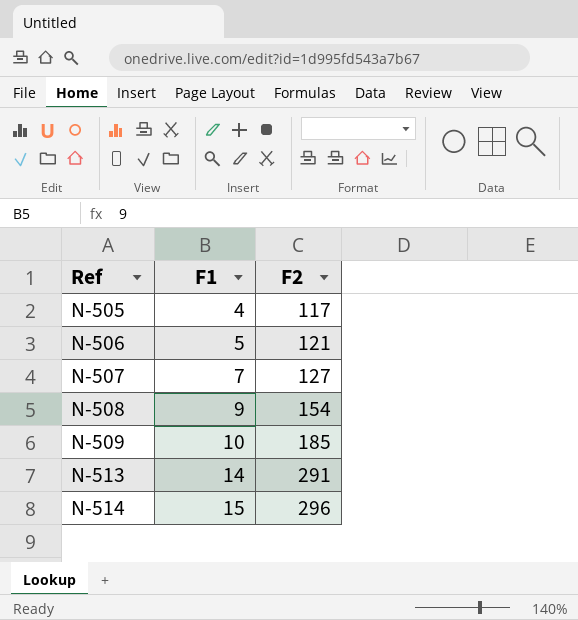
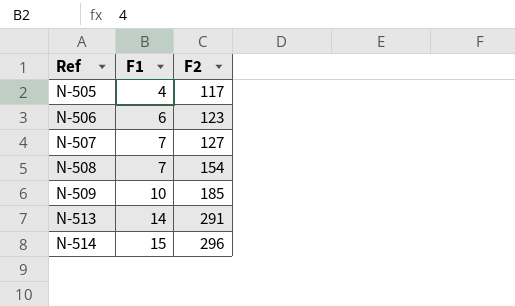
N-506 | F1: 5 -> 6
N-506 | F2: 121 -> 123
N-508 | F1: 9 -> 7

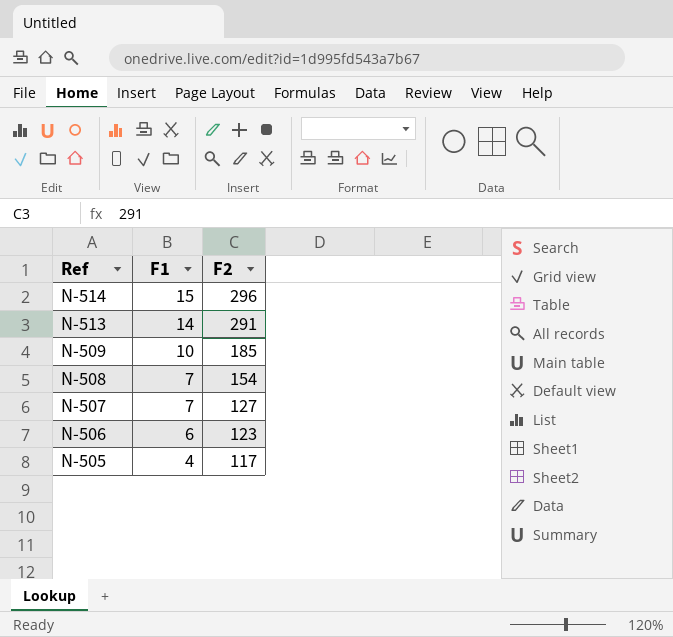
row order: Ref ascending -> Ref descending

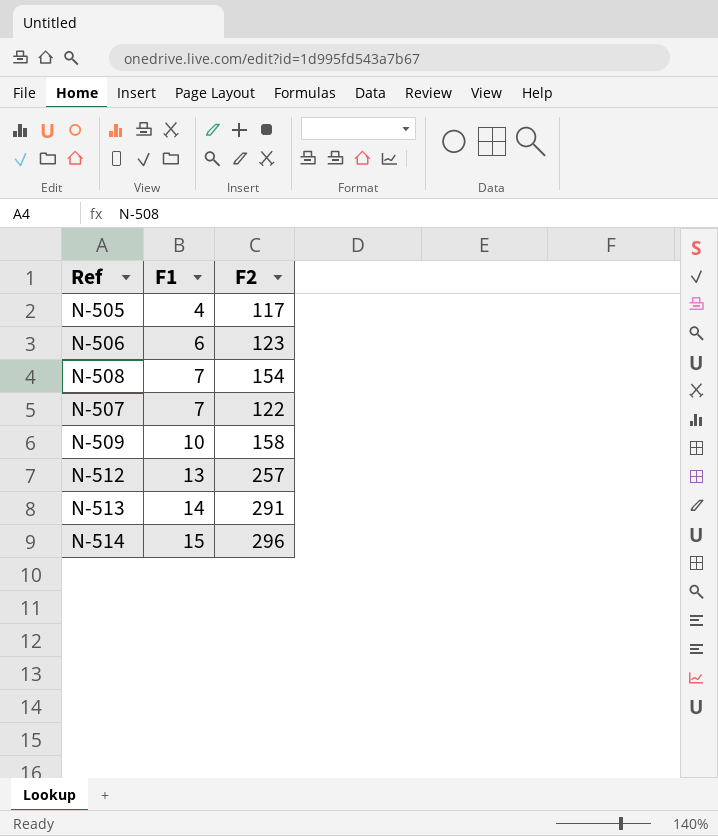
row order: Ref descending -> F1 ascending
N-507 | F2: 127 -> 122
N-509 | F2: 185 -> 158
row N-512: none -> 13 | 257

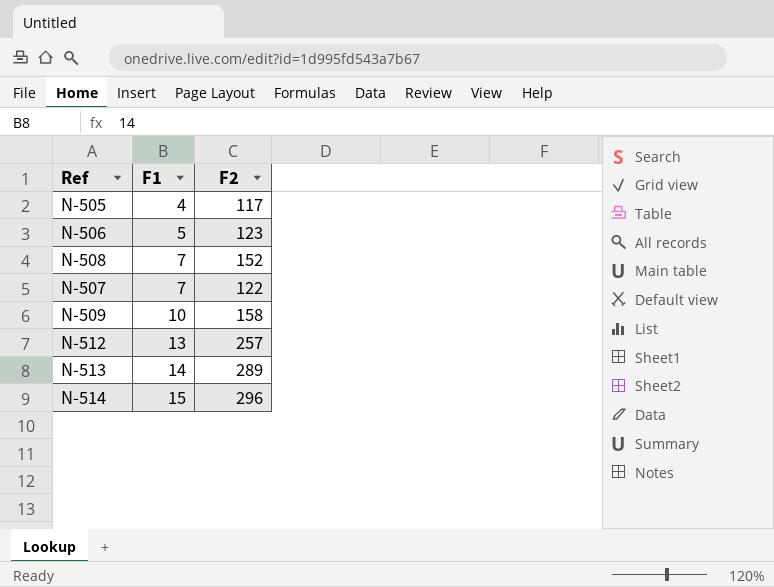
N-506 | F1: 6 -> 5
N-508 | F2: 154 -> 152
N-513 | F2: 291 -> 289

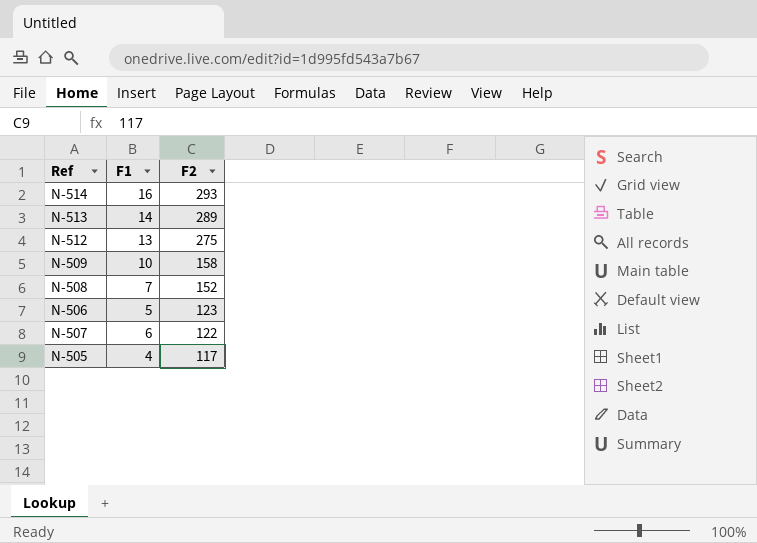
row order: F1 ascending -> F2 descending
N-514 | F1: 15 -> 16
N-514 | F2: 296 -> 293
N-512 | F2: 257 -> 275
N-507 | F1: 7 -> 6

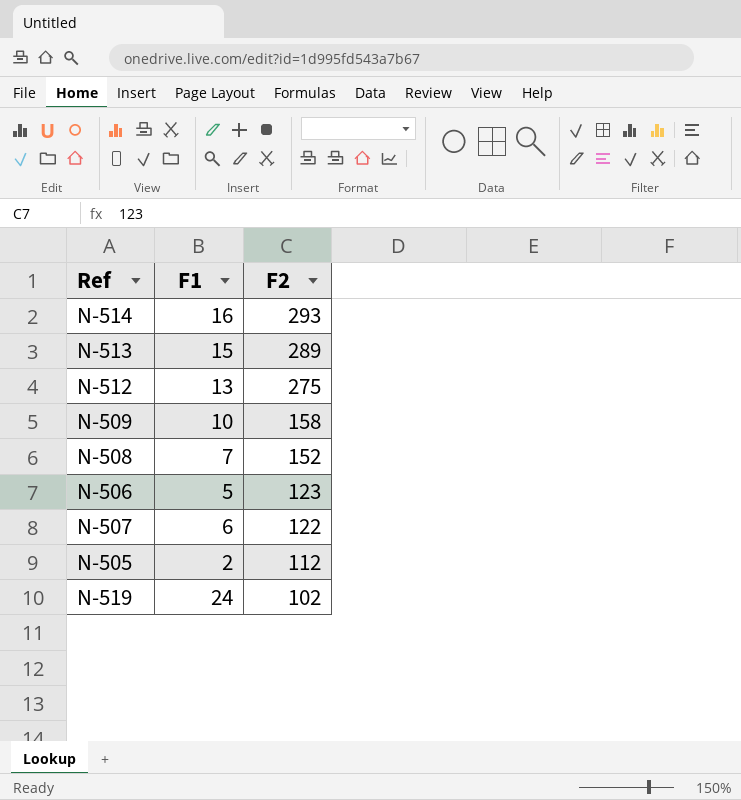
N-513 | F1: 14 -> 15
N-505 | F1: 4 -> 2
N-505 | F2: 117 -> 112
row N-519: none -> 24 | 102

